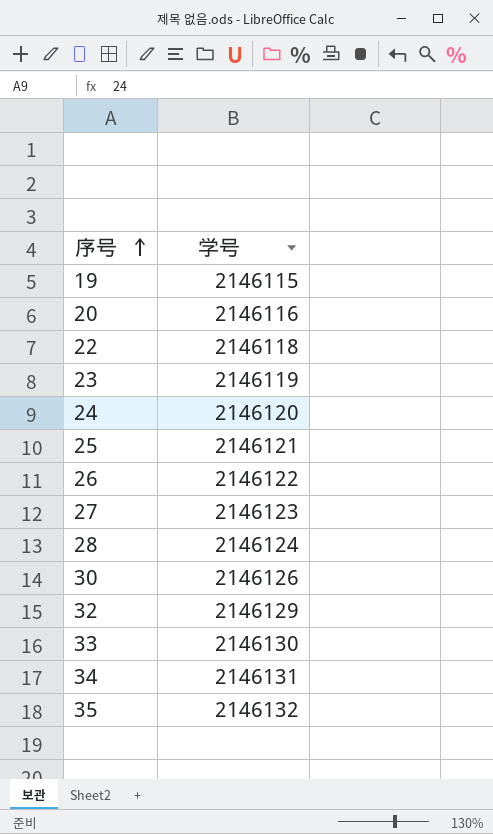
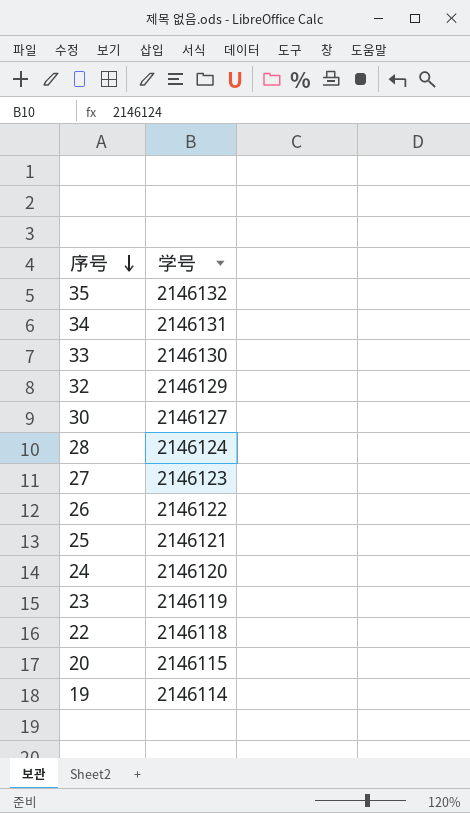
row order: 序号 ascending -> 序号 descending
30 | 学号: 2146126 -> 2146127
20 | 学号: 2146116 -> 2146115
19 | 学号: 2146115 -> 2146114

